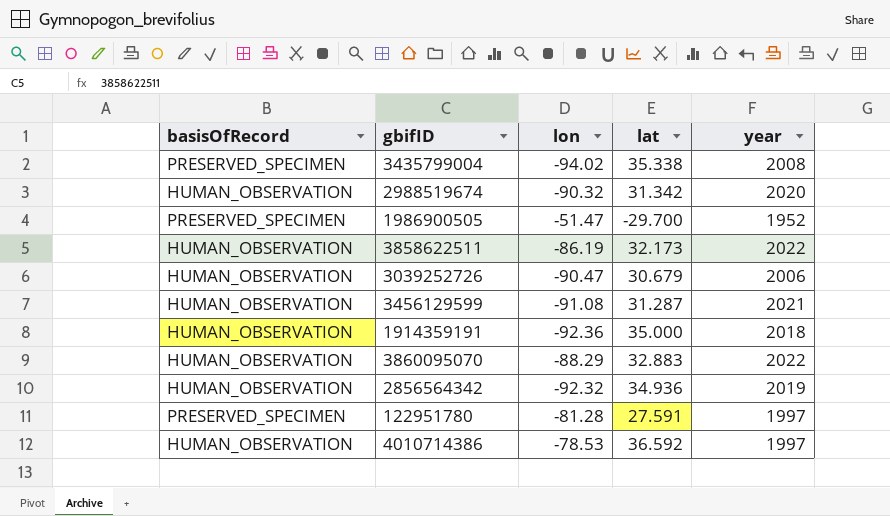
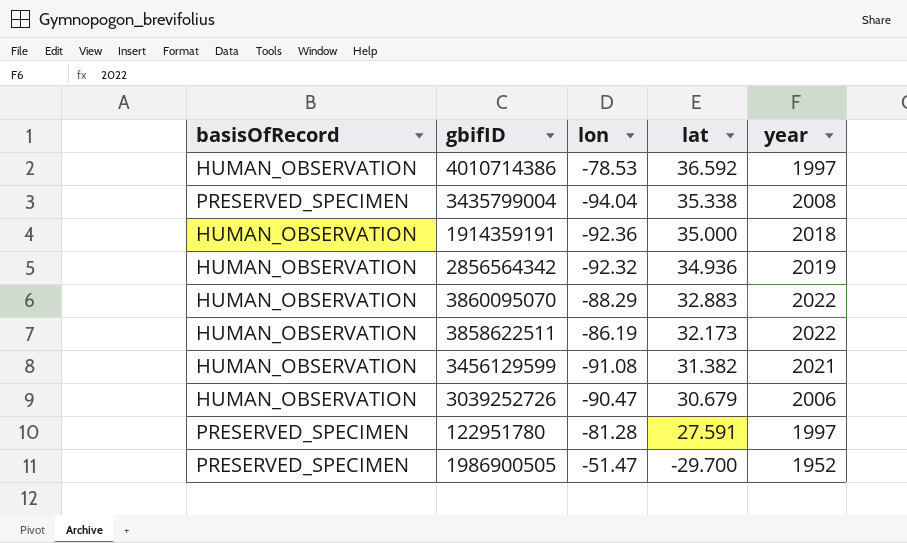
row order: none -> lat descending
row 2988519674: HUMAN_OBSERVATION | -90.32 | 31.342 | 2020 -> none
3435799004 | lon: -94.02 -> -94.04
3456129599 | lat: 31.287 -> 31.382

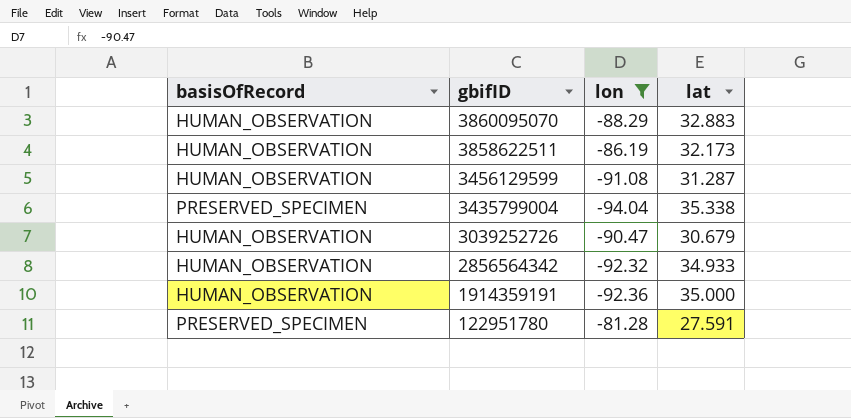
filter: none -> lon <= -81.28
row order: lat descending -> gbifID descending
column year | position: 5 -> none
3456129599 | lat: 31.382 -> 31.287
2856564342 | lat: 34.936 -> 34.933

